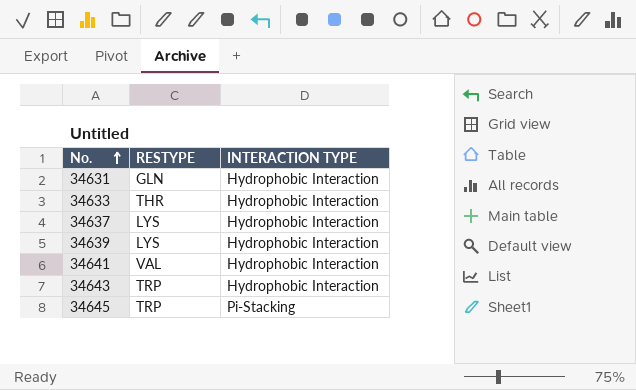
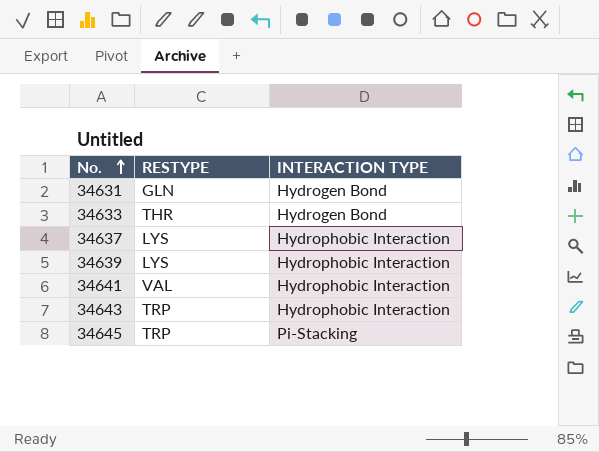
34631 | INTERACTION TYPE: Hydrophobic Interaction -> Hydrogen Bond
34633 | INTERACTION TYPE: Hydrophobic Interaction -> Hydrogen Bond

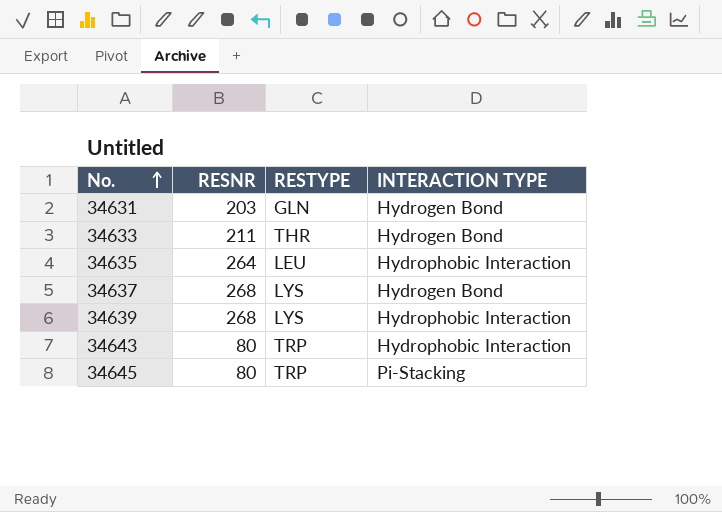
column RESNR | position: none -> 2
row 34641: VAL | Hydrophobic Interaction -> none
row 34635: none -> 264 | LEU | Hydrophobic Interaction
34637 | INTERACTION TYPE: Hydrophobic Interaction -> Hydrogen Bond

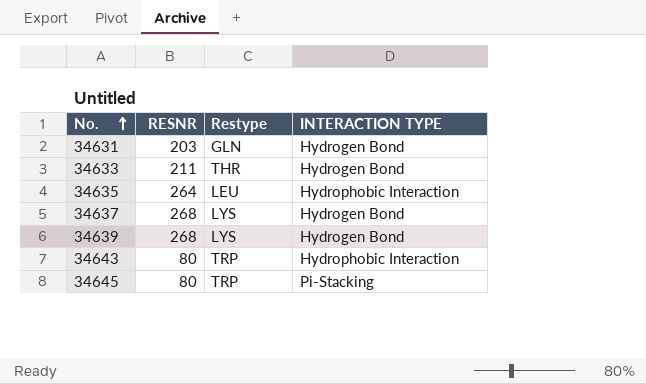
column name: RESTYPE -> Restype
34639 | INTERACTION TYPE: Hydrophobic Interaction -> Hydrogen Bond

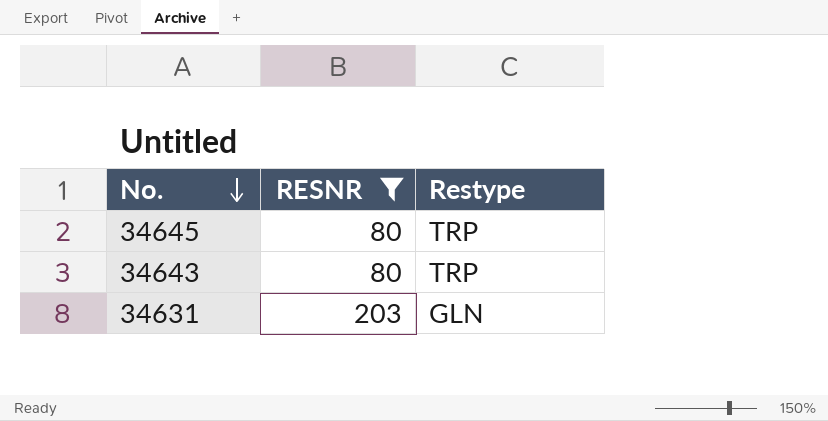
filter: none -> RESNR <= 203
row order: No. ascending -> No. descending
column INTERACTION TYPE | position: 4 -> none

